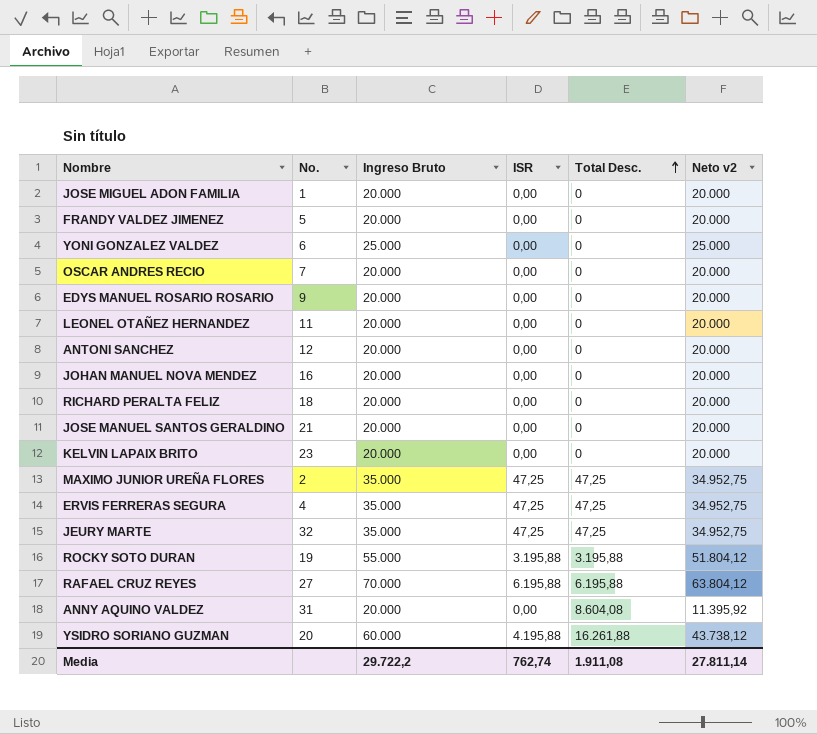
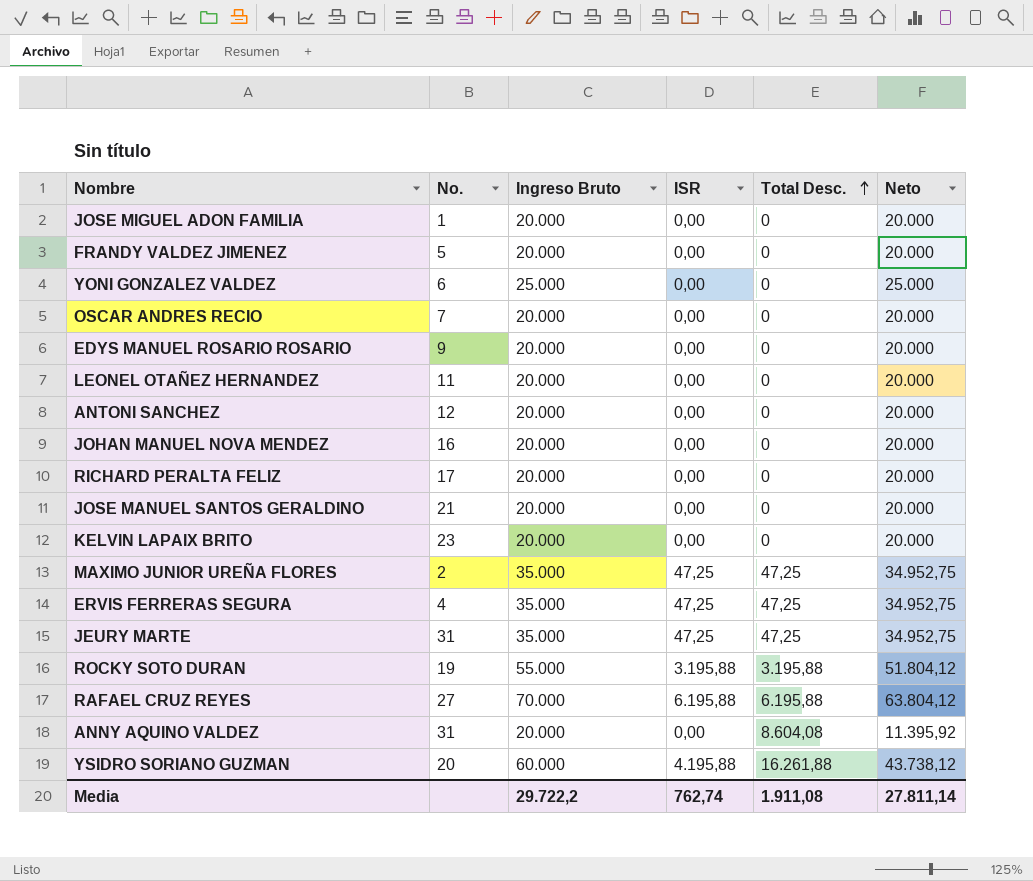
column name: Neto v2 -> Neto
RICHARD PERALTA FELIZ | No.: 18 -> 17
JEURY MARTE | No.: 32 -> 31

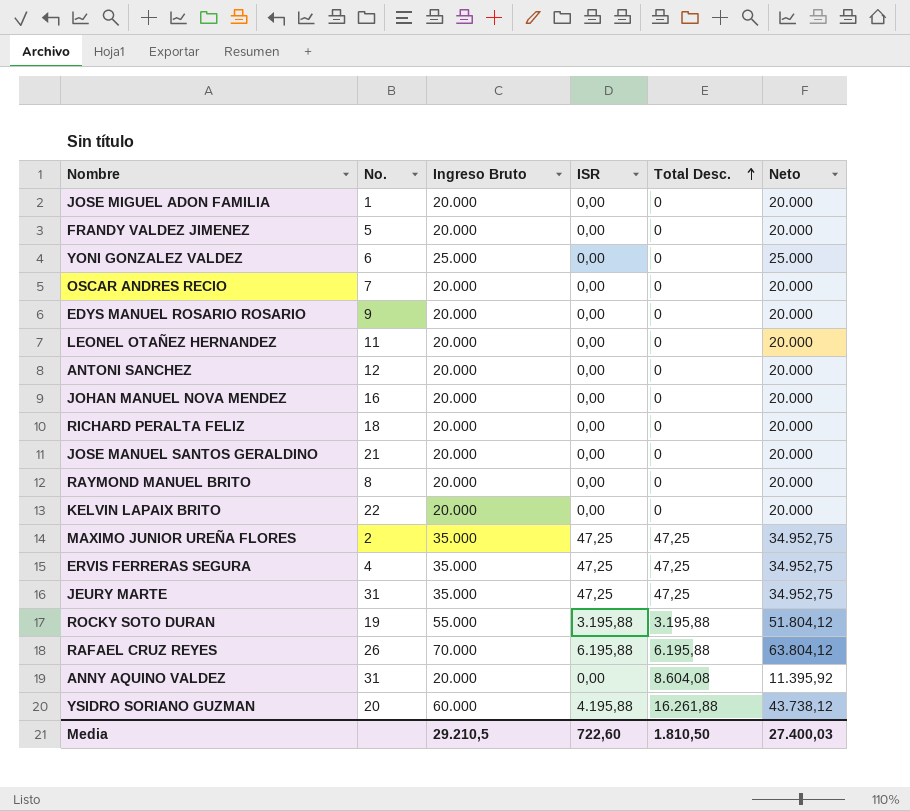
RICHARD PERALTA FELIZ | No.: 17 -> 18
row RAYMOND MANUEL BRITO: none -> 8 | 20.000 | 0,00 | 0 | 20.000
KELVIN LAPAIX BRITO | No.: 23 -> 22
RAFAEL CRUZ REYES | No.: 27 -> 26
Media | Ingreso Bruto: 29.722,2 -> 29.210,5
Media | ISR: 762,74 -> 722,60
Media | Total Desc.: 1.911,08 -> 1.810,50
Media | Neto: 27.811,14 -> 27.400,03

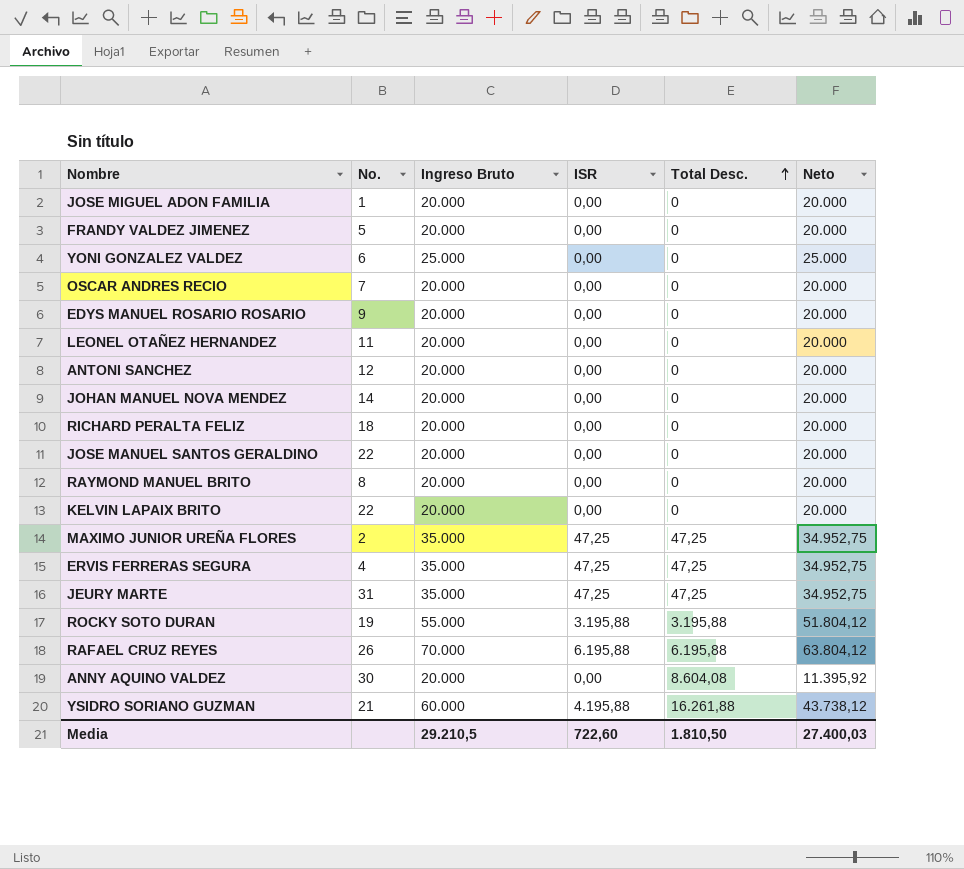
JOHAN MANUEL NOVA MENDEZ | No.: 16 -> 14
JOSE MANUEL SANTOS GERALDINO | No.: 21 -> 22
ANNY AQUINO VALDEZ | No.: 31 -> 30
YSIDRO SORIANO GUZMAN | No.: 20 -> 21

